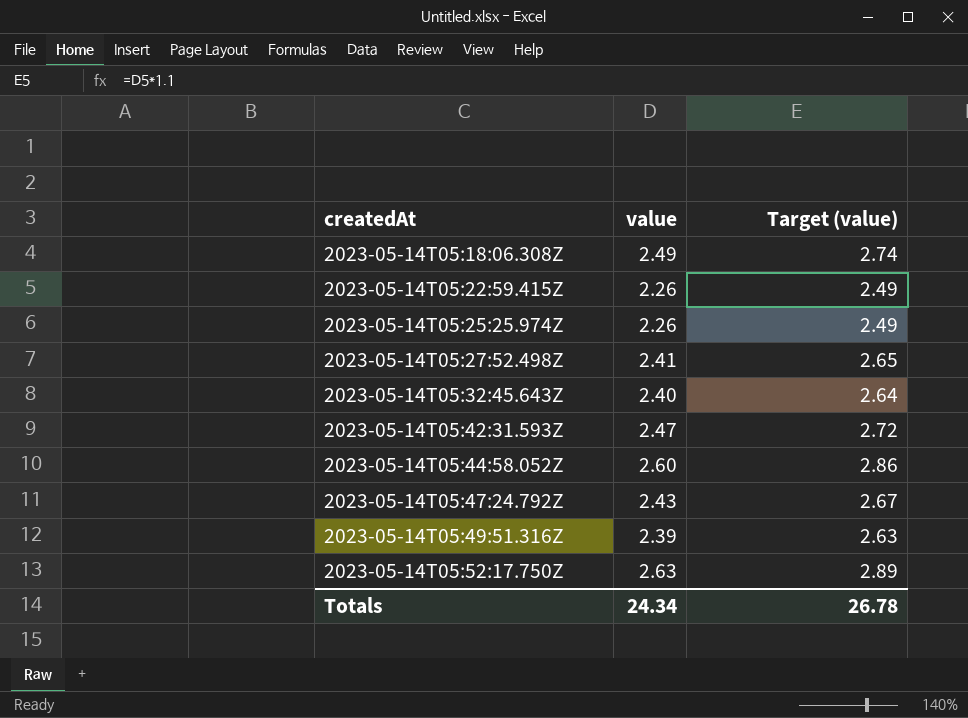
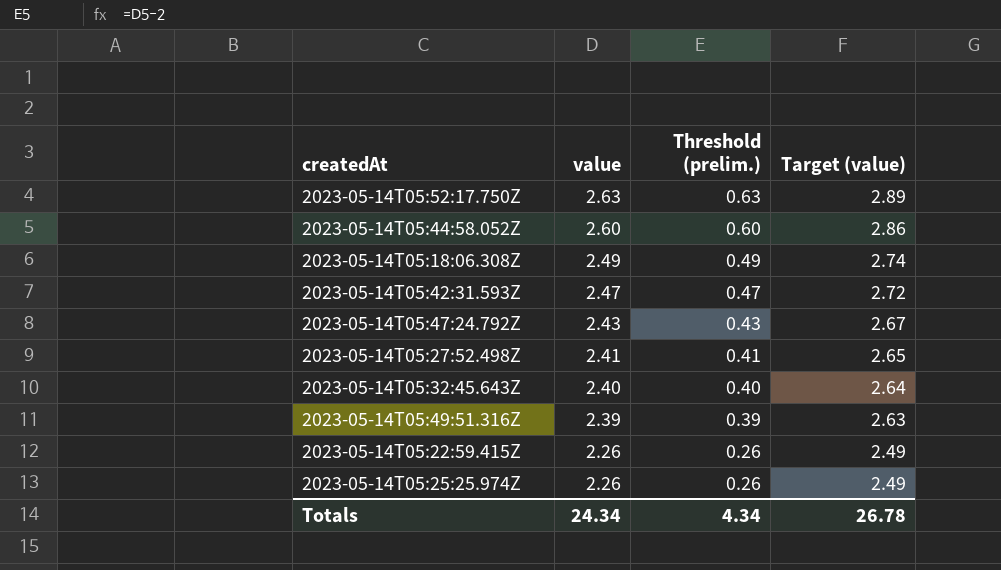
row order: createdAt ascending -> value descending
column Threshold (prelim.) | formula: none -> [value] - 2

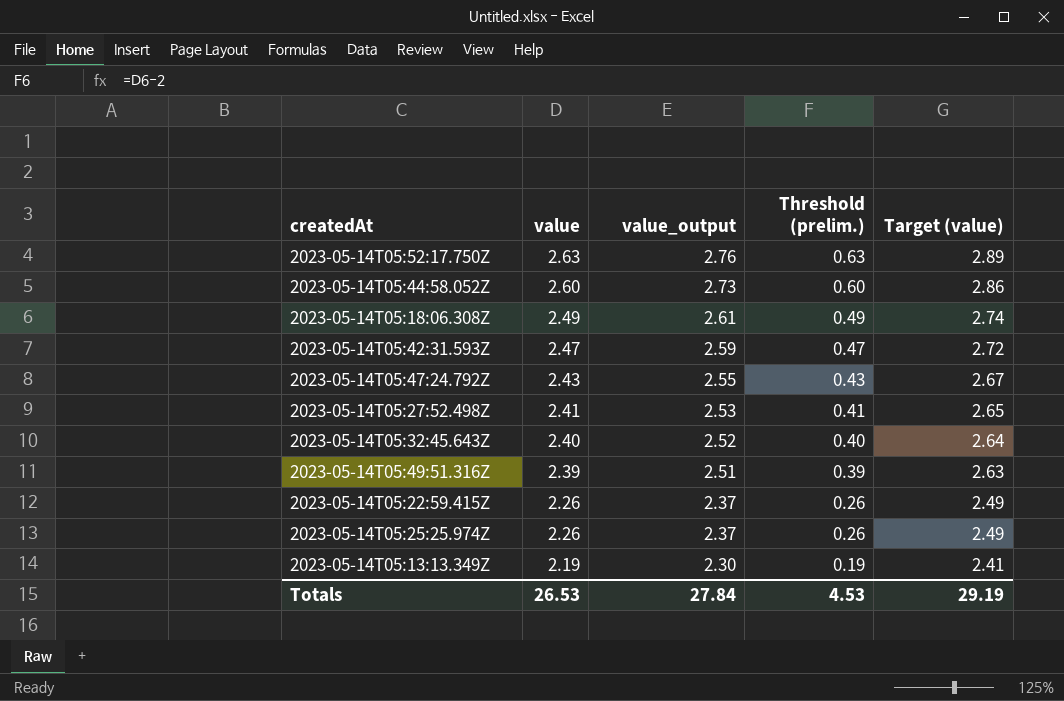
column value_output | formula: none -> [value] * 1.05
row 2023-05-14T05:13:13.349Z: none -> 2.19 | 2.30 | 0.19 | 2.41
Totals | value: 24.34 -> 26.53
Totals | Threshold (prelim.): 4.34 -> 4.53
Totals | Target (value): 26.78 -> 29.19

